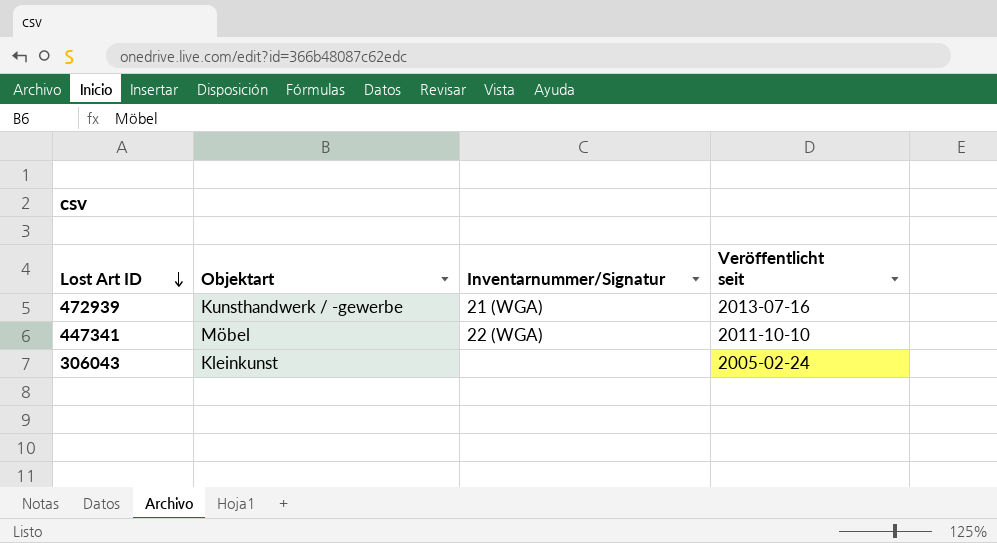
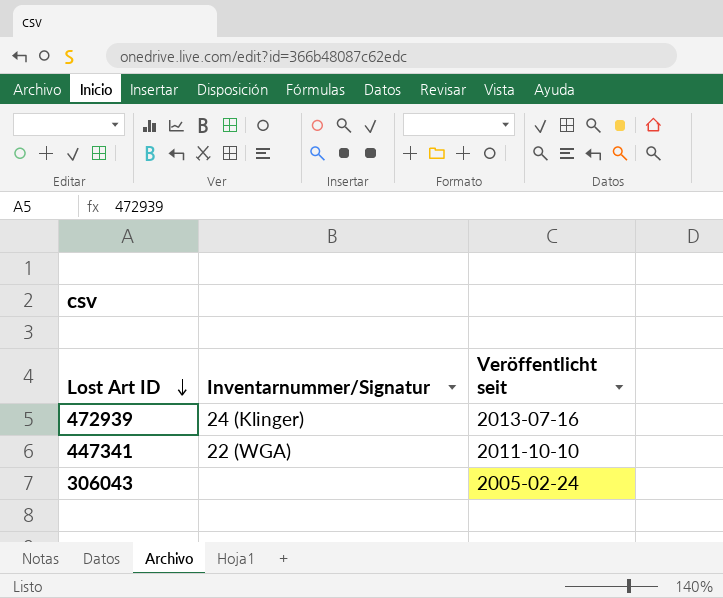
column Objektart | position: 2 -> none
472939 | Inventarnummer/Signatur: 21 (WGA) -> 24 (Klinger)

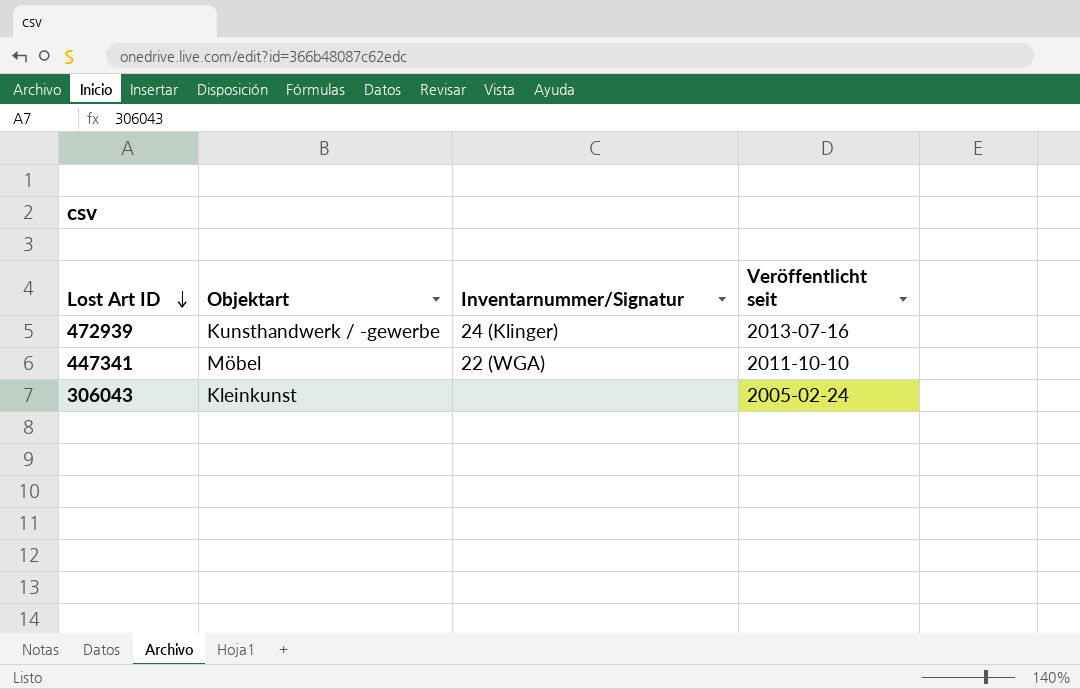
column Objektart | position: none -> 2

